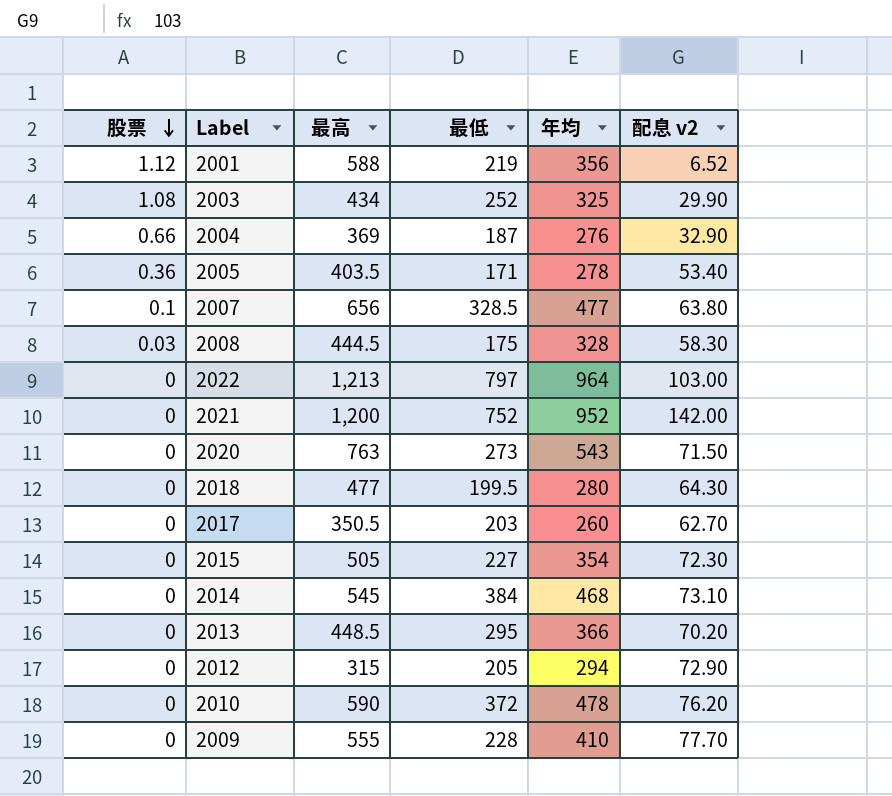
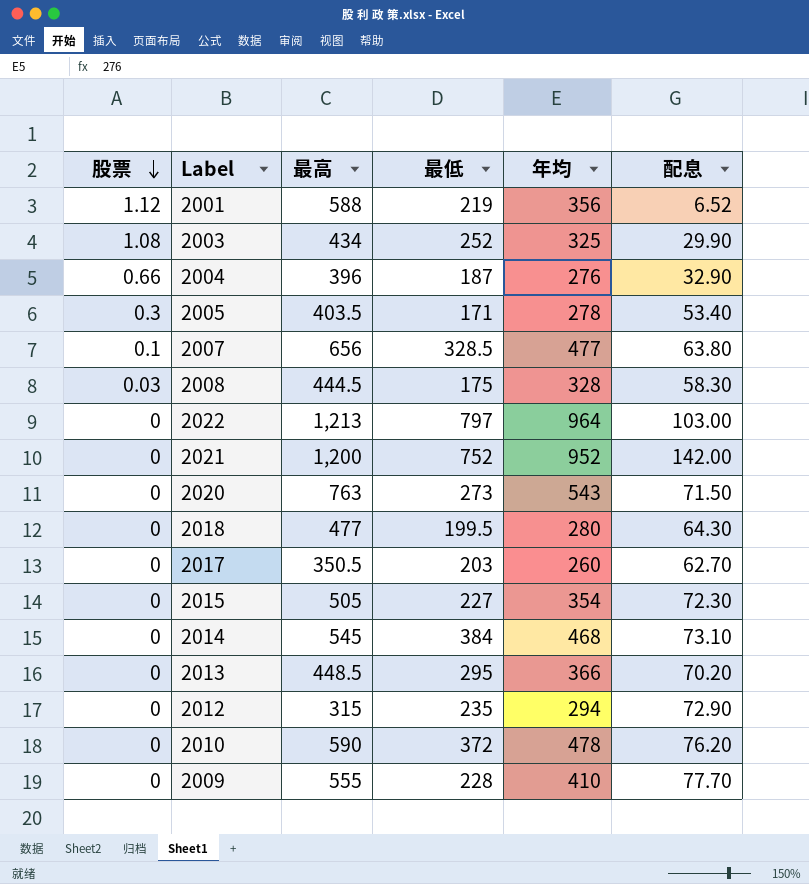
column name: 配息 v2 -> 配息
2004 | 最高: 369 -> 396
2005 | 股票: 0.36 -> 0.3
2012 | 最低: 205 -> 235

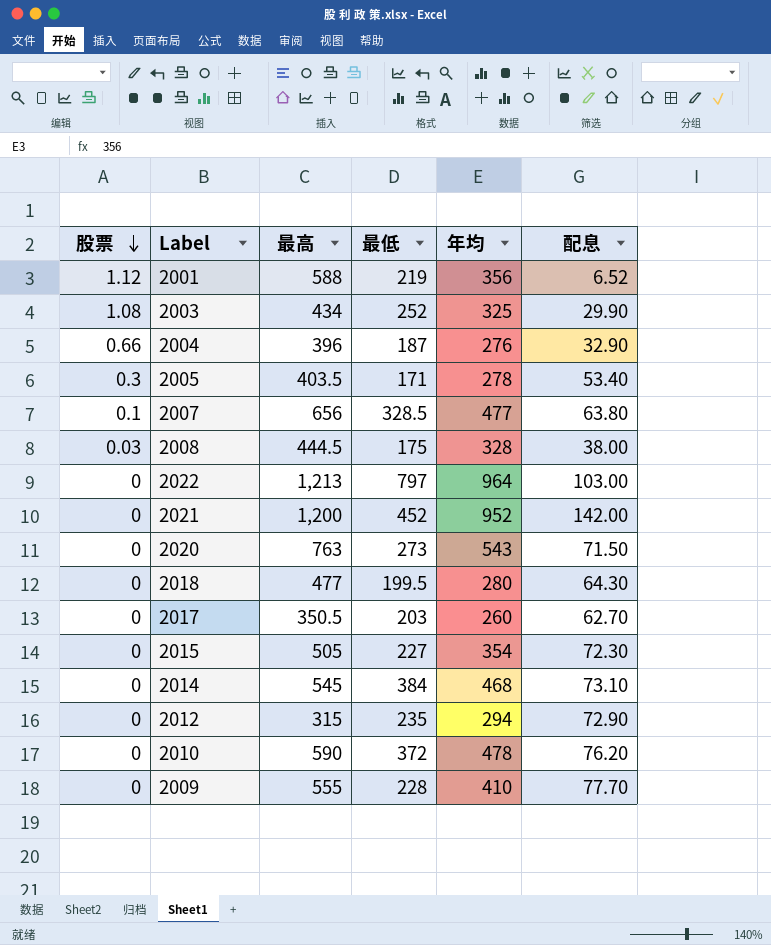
row 2013: 0 | 448.5 | 295 | 366 | 70.20 -> none
2008 | 配息: 58.30 -> 38.00
2021 | 最低: 752 -> 452

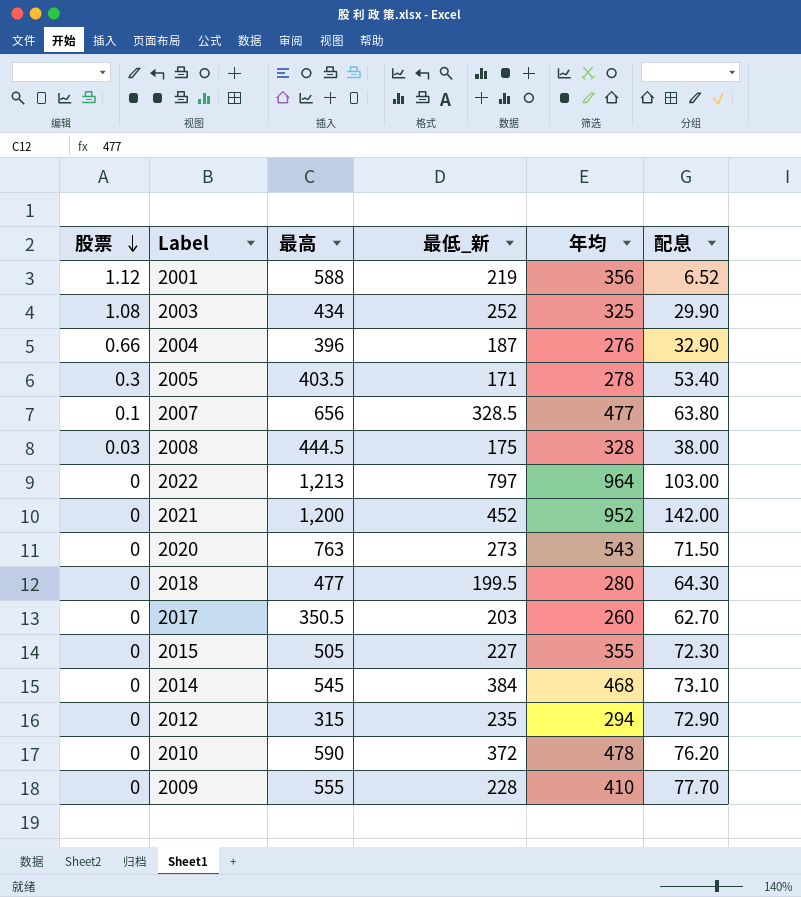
column name: 最低 -> 最低_新
2015 | 年均: 354 -> 355

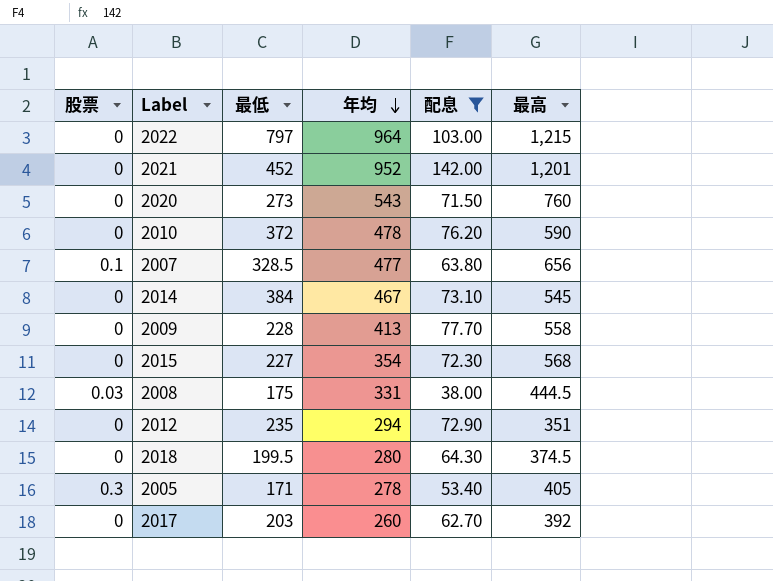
filter: none -> 配息 >= 38.00
row order: 股票 descending -> 年均 descending
column name: 最低_新 -> 最低
column 最高 | position: 3 -> 6
2022 | 最高: 1,213 -> 1,215
2021 | 最高: 1,200 -> 1,201
2020 | 最高: 763 -> 760
2014 | 年均: 468 -> 467
2009 | 年均: 410 -> 413
2009 | 最高: 555 -> 558
2015 | 年均: 355 -> 354
2015 | 最高: 505 -> 568
2008 | 年均: 328 -> 331
2012 | 最高: 315 -> 351
2018 | 最高: 477 -> 374.5
2005 | 最高: 403.5 -> 405
2017 | 最高: 350.5 -> 392

